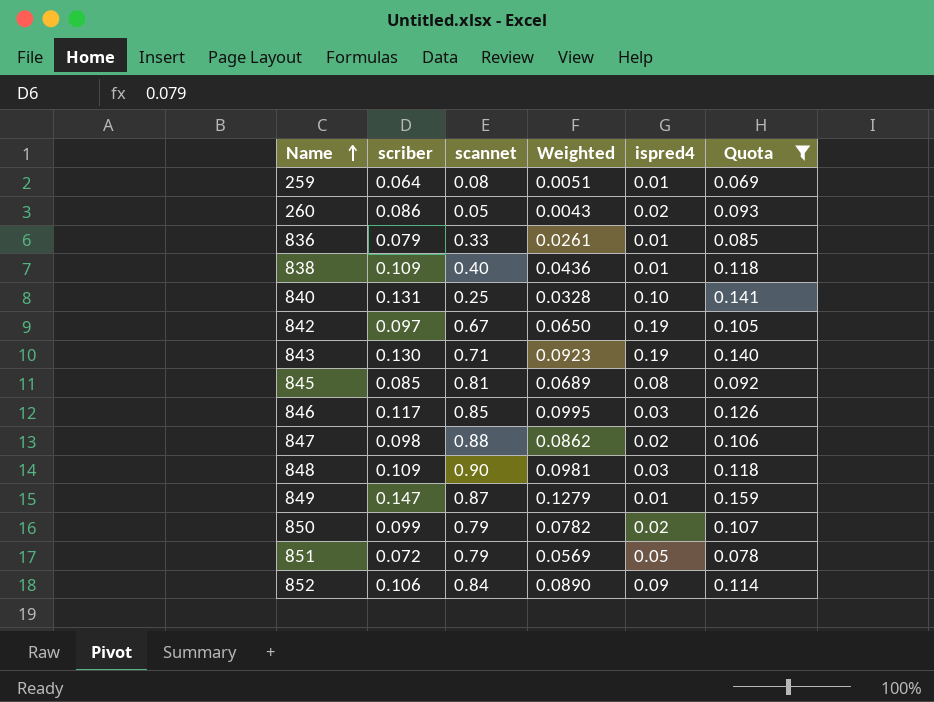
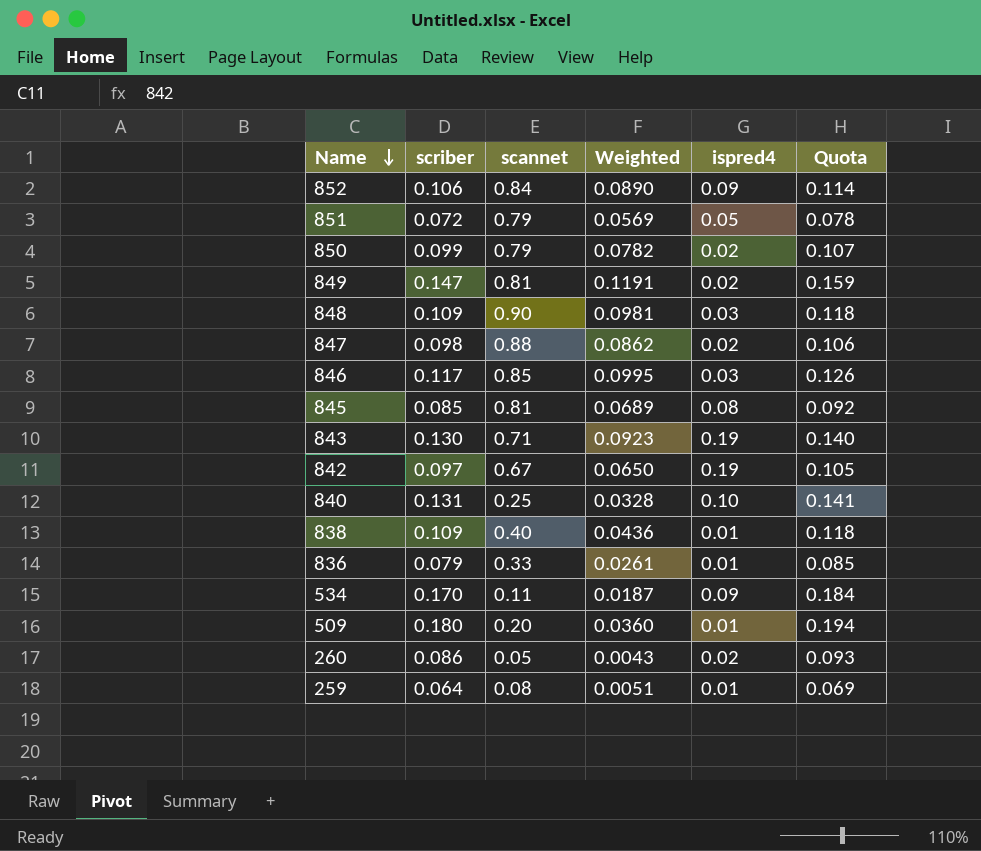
filter: Quota <= 0.159 -> none
row order: Name ascending -> Name descending
849 | scannet: 0.87 -> 0.81
849 | Weighted: 0.1279 -> 0.1191
849 | ispred4: 0.01 -> 0.02

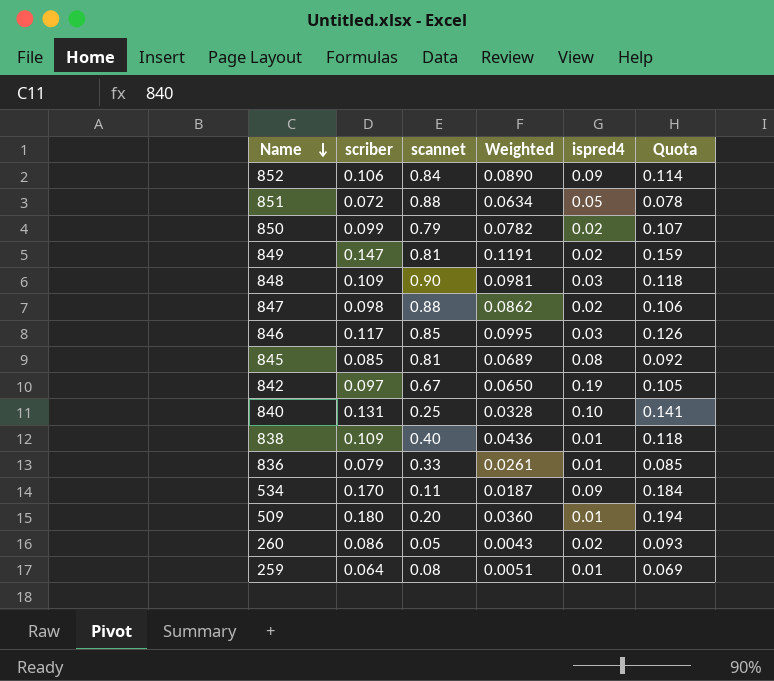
row 843: 0.130 | 0.71 | 0.0923 | 0.19 | 0.140 -> none
851 | scannet: 0.79 -> 0.88
851 | Weighted: 0.0569 -> 0.0634

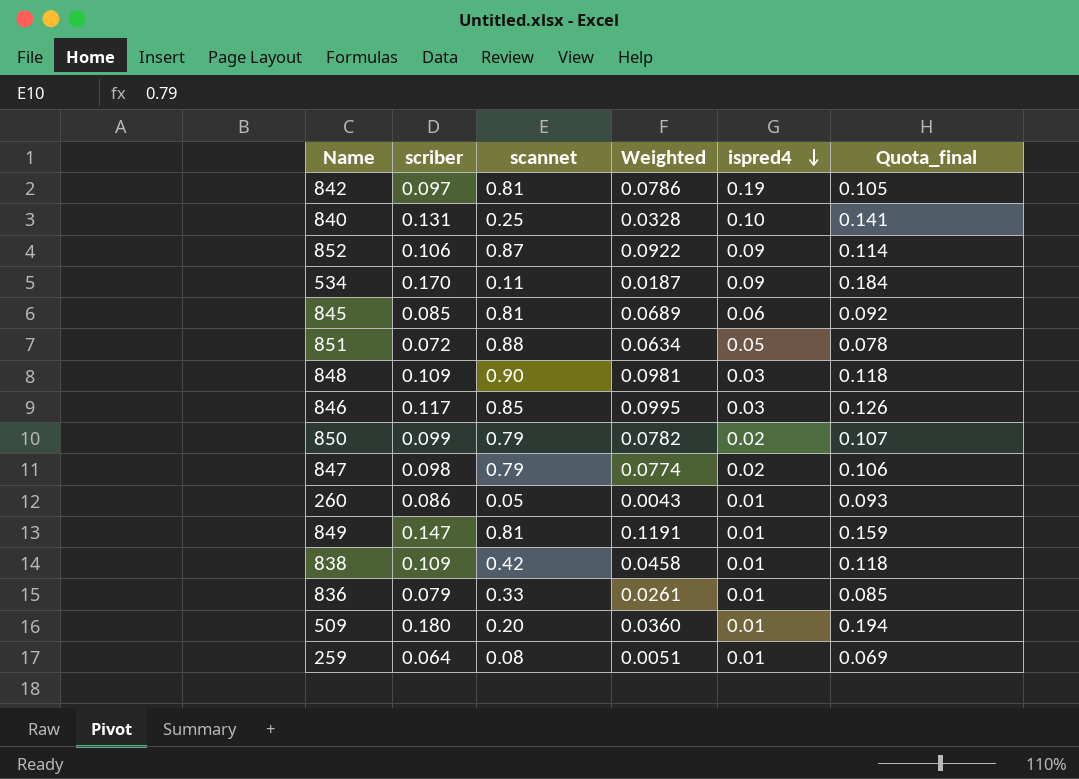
row order: Name descending -> ispred4 descending
column name: Quota -> Quota_final
842 | scannet: 0.67 -> 0.81
842 | Weighted: 0.0650 -> 0.0786
852 | scannet: 0.84 -> 0.87
852 | Weighted: 0.0890 -> 0.0922
845 | ispred4: 0.08 -> 0.06
847 | scannet: 0.88 -> 0.79
847 | Weighted: 0.0862 -> 0.0774
260 | ispred4: 0.02 -> 0.01
849 | ispred4: 0.02 -> 0.01
838 | scannet: 0.40 -> 0.42
838 | Weighted: 0.0436 -> 0.0458

